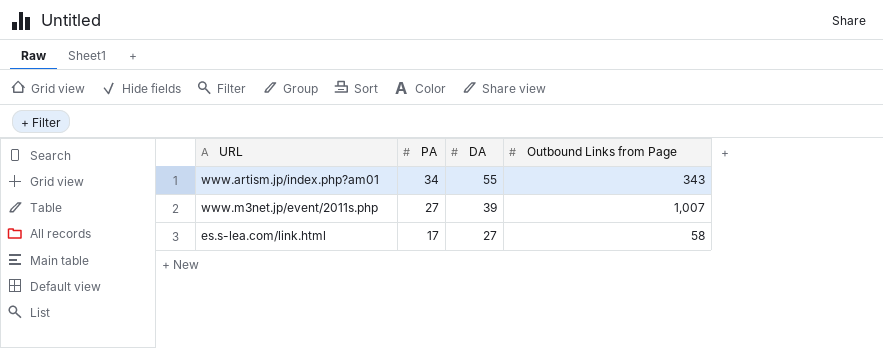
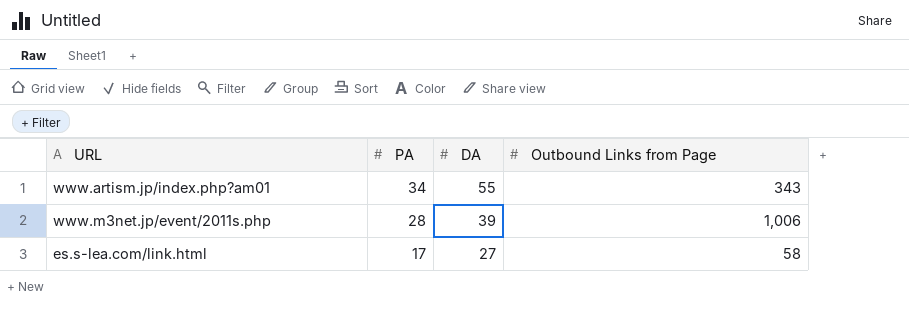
www.m3net.jp/event/2011s.php | PA: 27 -> 28
www.m3net.jp/event/2011s.php | Outbound Links from Page: 1,007 -> 1,006

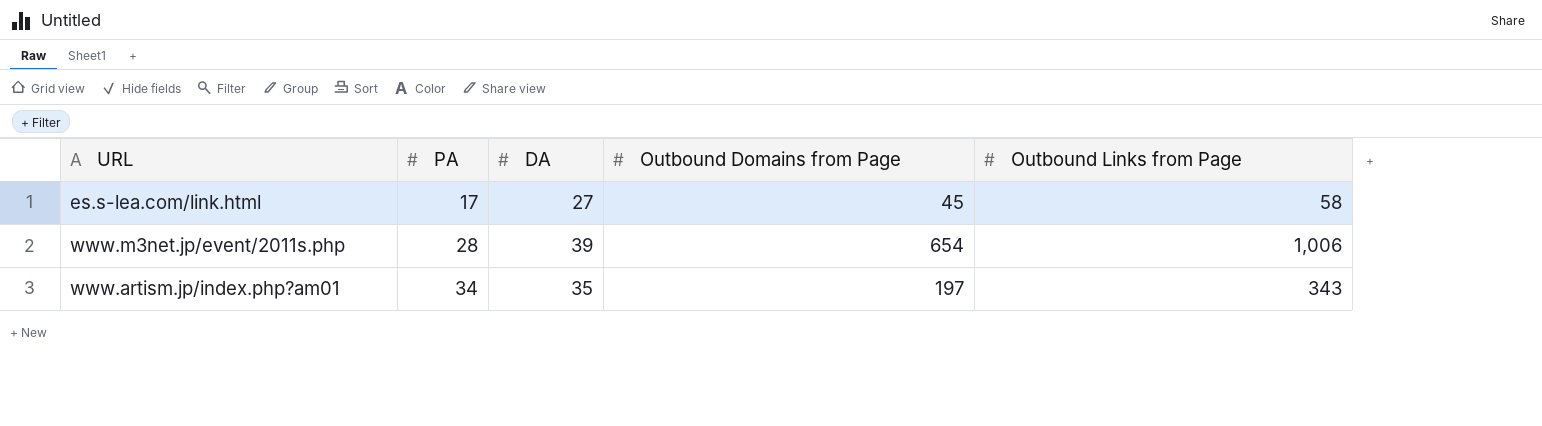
row order: PA descending -> PA ascending
column Outbound Domains from Page | position: none -> 4
www.artism.jp/index.php?am01 | DA: 55 -> 35

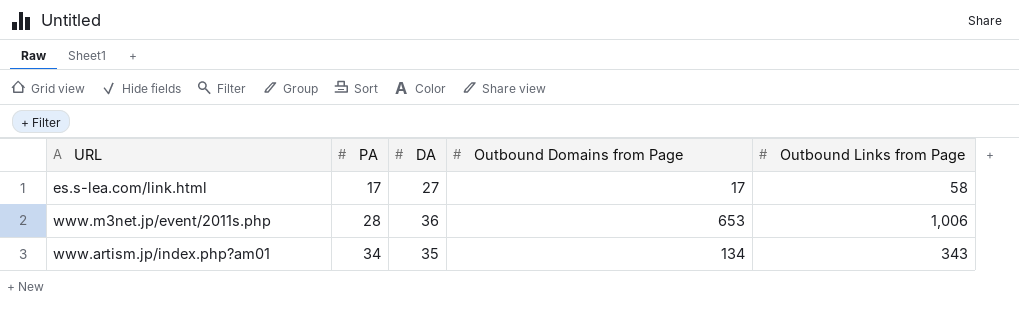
es.s-lea.com/link.html | Outbound Domains from Page: 45 -> 17
www.m3net.jp/event/2011s.php | DA: 39 -> 36
www.m3net.jp/event/2011s.php | Outbound Domains from Page: 654 -> 653
www.artism.jp/index.php?am01 | Outbound Domains from Page: 197 -> 134

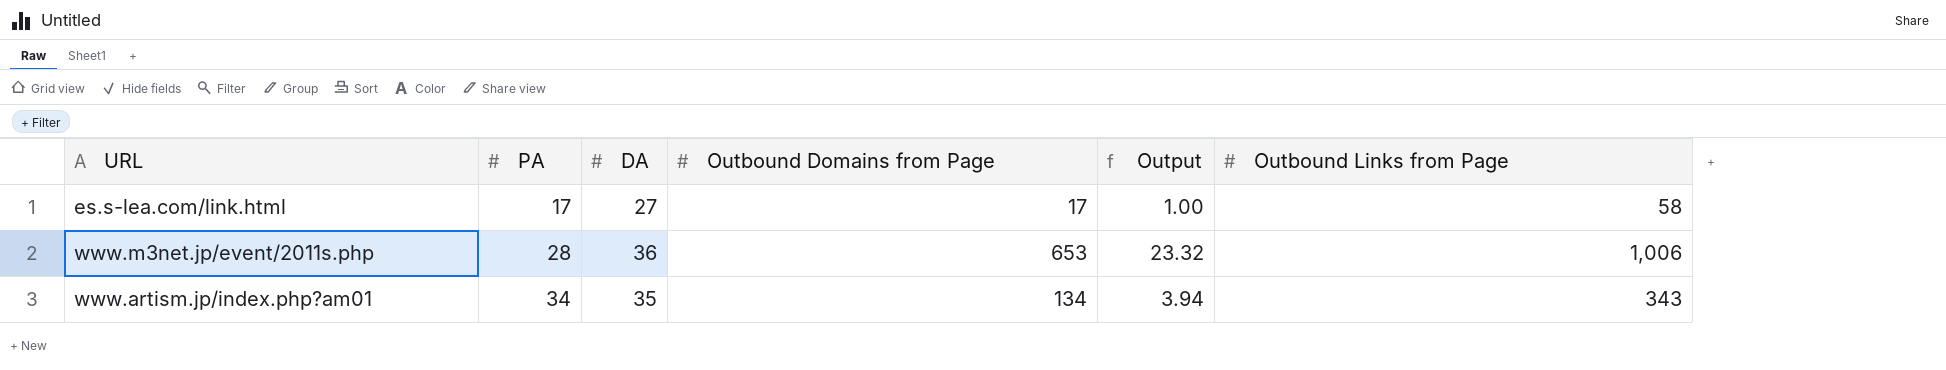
column Output | formula: none -> [Outbound Domains from Page] / [PA]

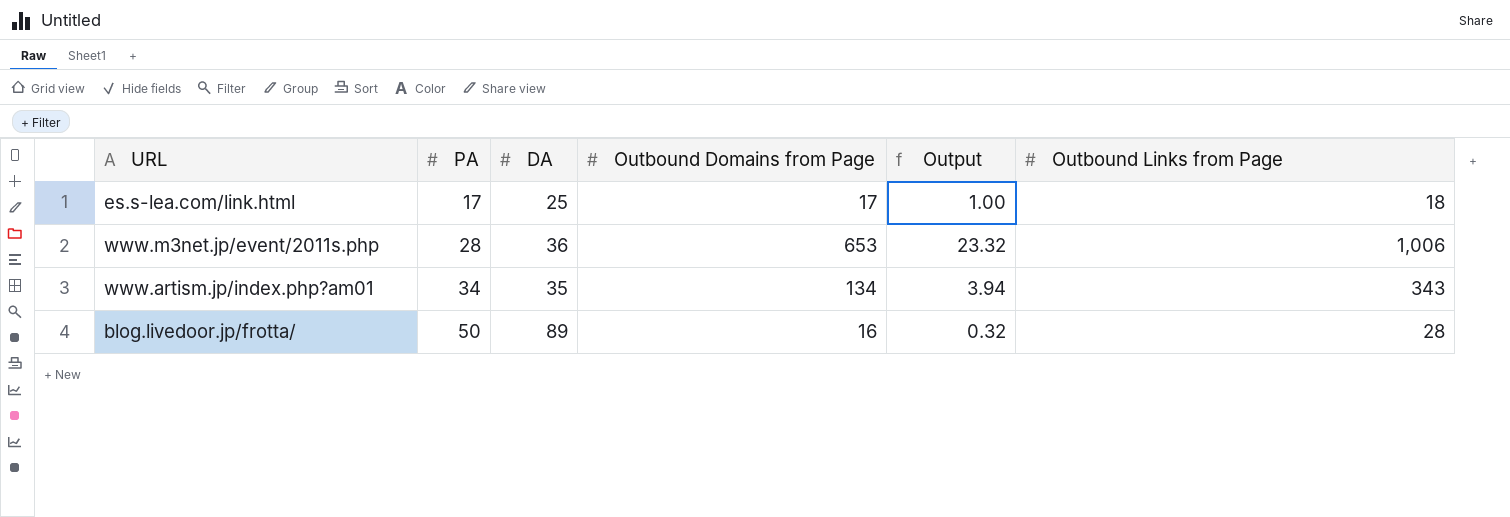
es.s-lea.com/link.html | DA: 27 -> 25
es.s-lea.com/link.html | Outbound Links from Page: 58 -> 18
row blog.livedoor.jp/frotta/: none -> 50 | 89 | 16 | 0.32 | 28

